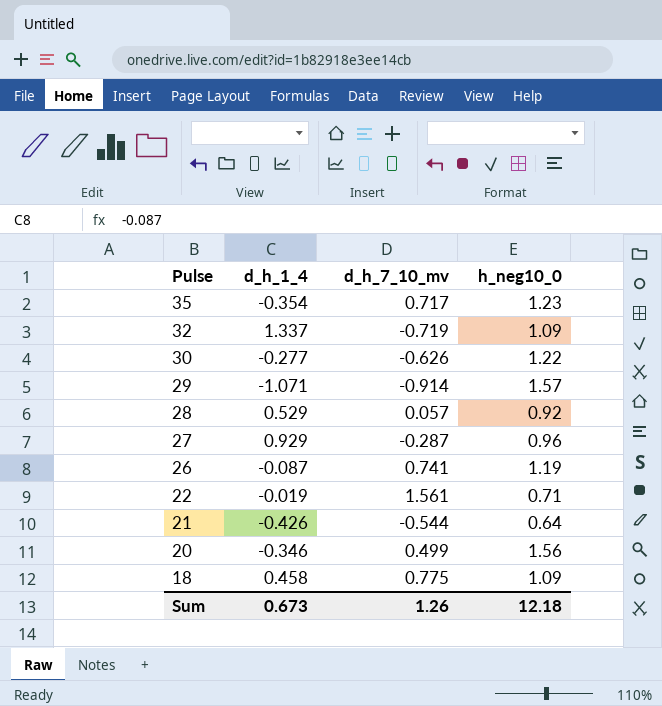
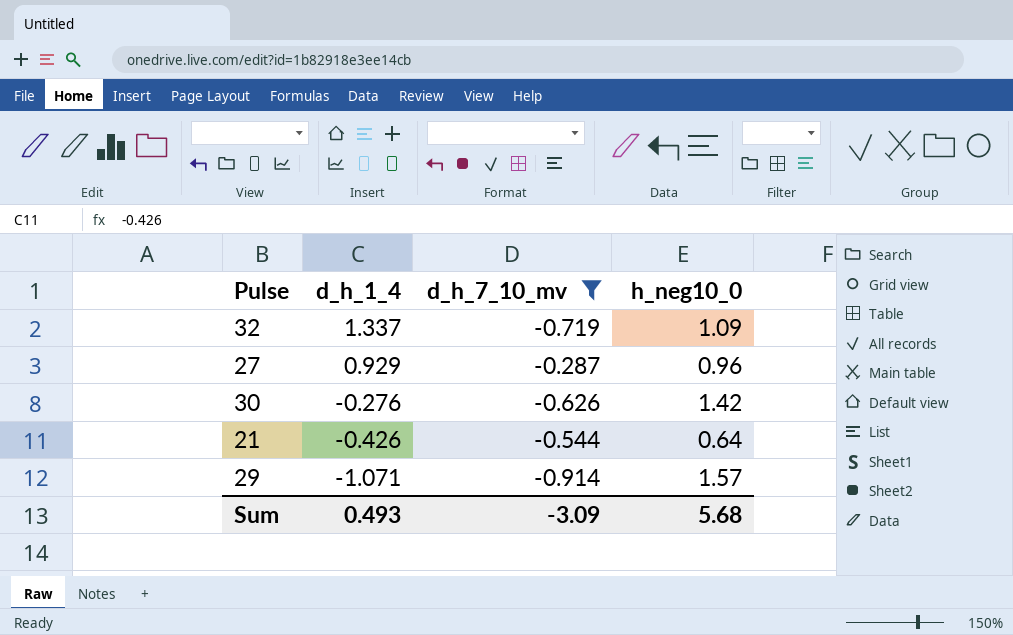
filter: none -> d_h_7_10_mv <= -0.287
row order: Pulse descending -> d_h_1_4 descending
30 | d_h_1_4: -0.277 -> -0.276
30 | h_neg10_0: 1.22 -> 1.42
Sum | d_h_1_4: 0.673 -> 0.493
Sum | d_h_7_10_mv: 1.26 -> -3.09
Sum | h_neg10_0: 12.18 -> 5.68

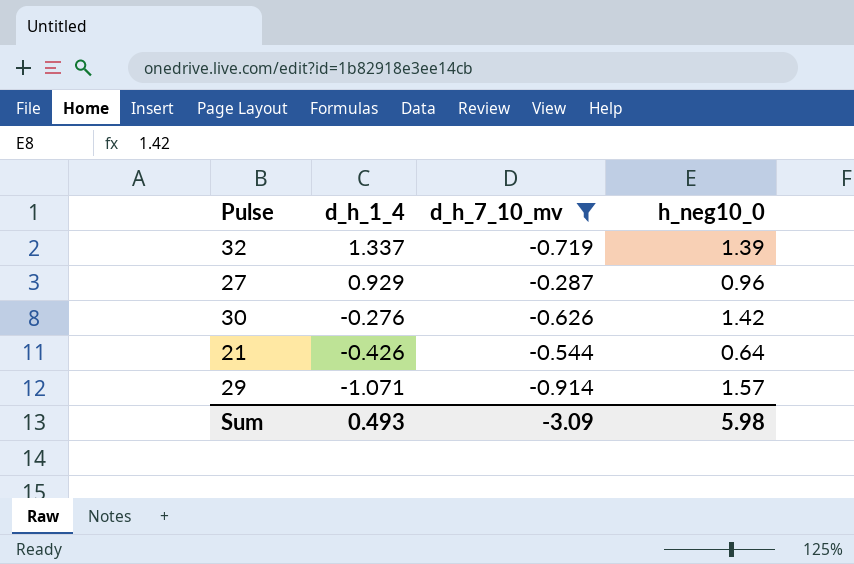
32 | h_neg10_0: 1.09 -> 1.39
Sum | h_neg10_0: 5.68 -> 5.98

